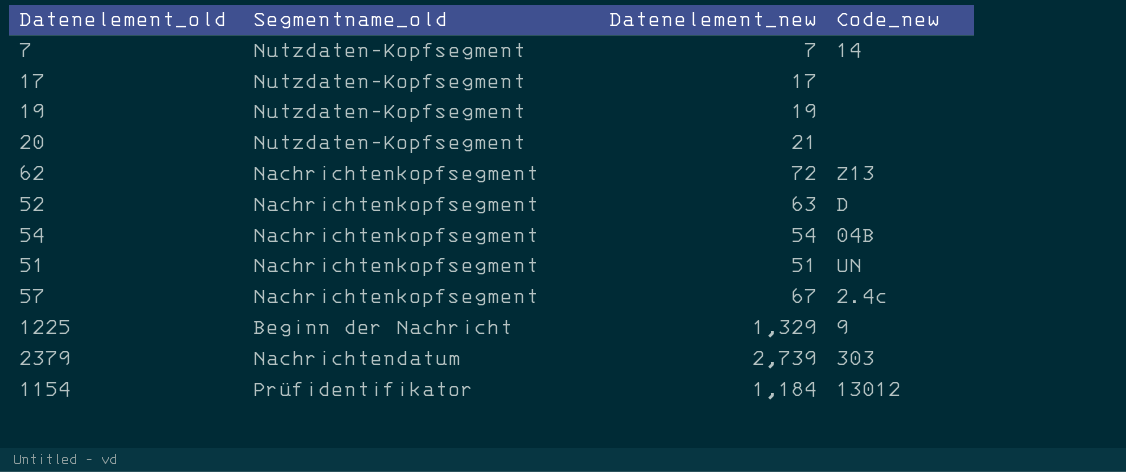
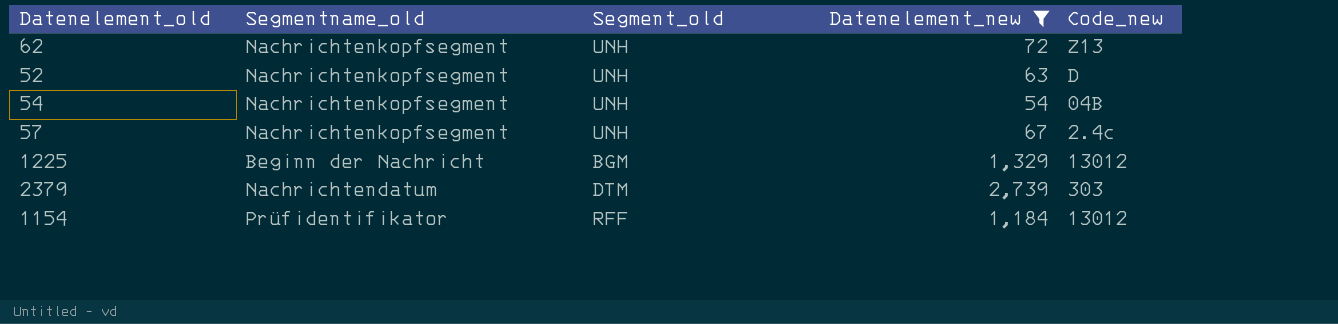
filter: none -> Datenelement_new >= 54
column Segment_old | position: none -> 3
1225 | Code_new: 9 -> 13012

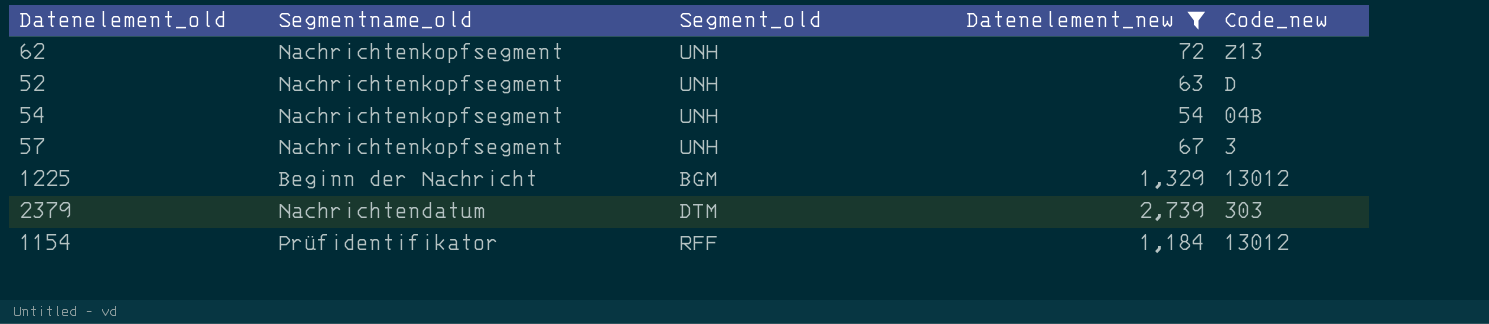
57 | Code_new: 2.4c -> 3

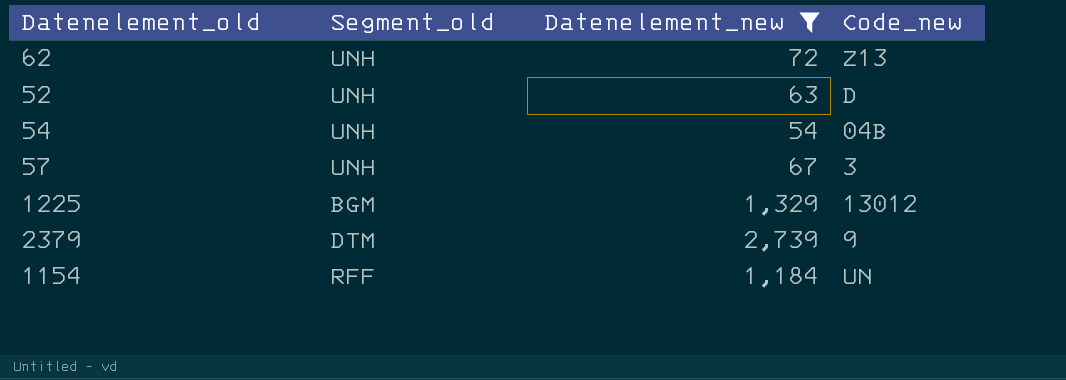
column Segmentname_old | position: 2 -> none
2379 | Code_new: 303 -> 9
1154 | Code_new: 13012 -> UN

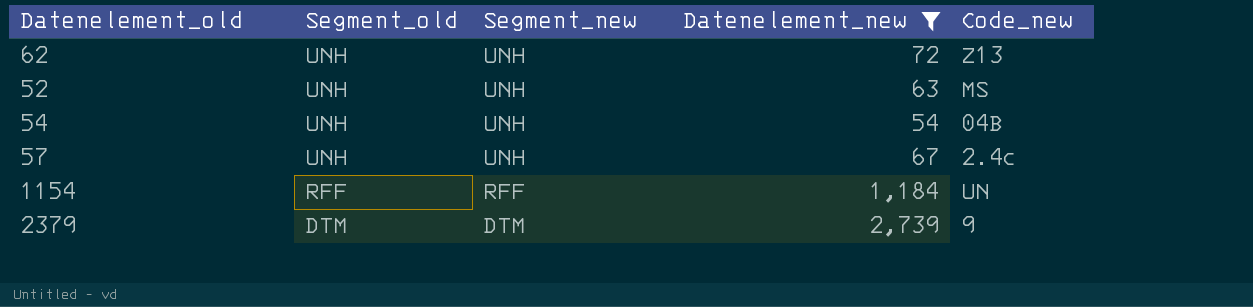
row order: none -> Segment_old descending
column Segment_new | position: none -> 3
row 1225: BGM | 1,329 | 13012 -> none
52 | Code_new: D -> MS
57 | Code_new: 3 -> 2.4c

